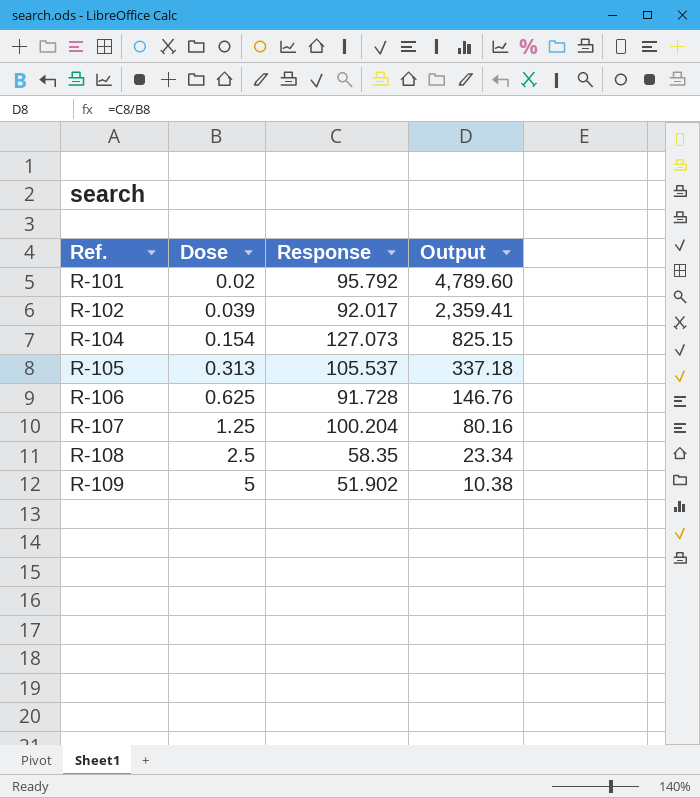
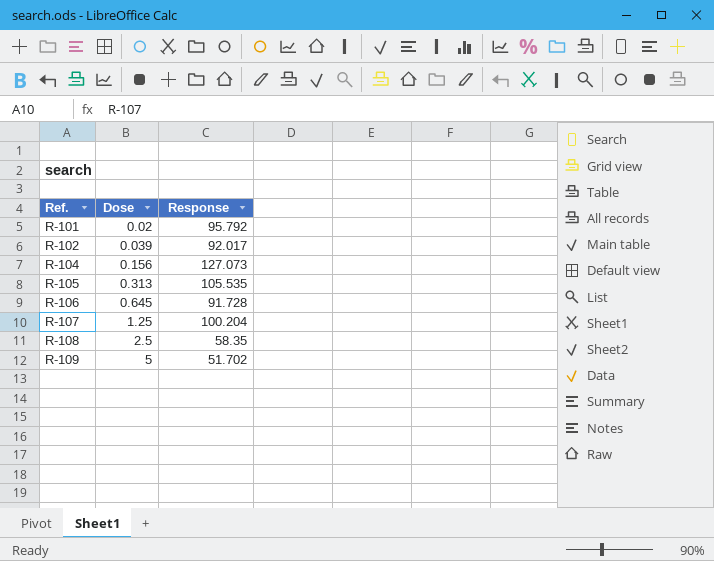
column Output | formula: [Response] / [Dose] -> none
R-104 | Dose: 0.154 -> 0.156
R-105 | Response: 105.537 -> 105.535
R-106 | Dose: 0.625 -> 0.645
R-109 | Response: 51.902 -> 51.702

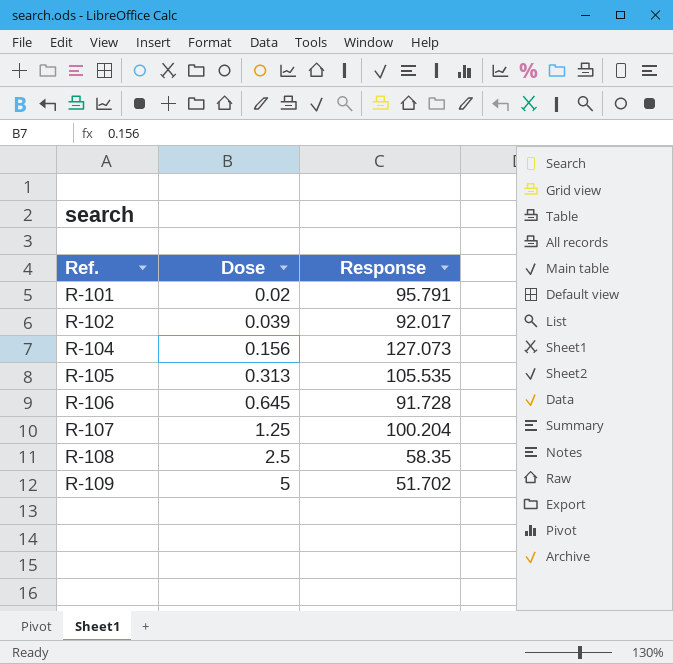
R-101 | Response: 95.792 -> 95.791

